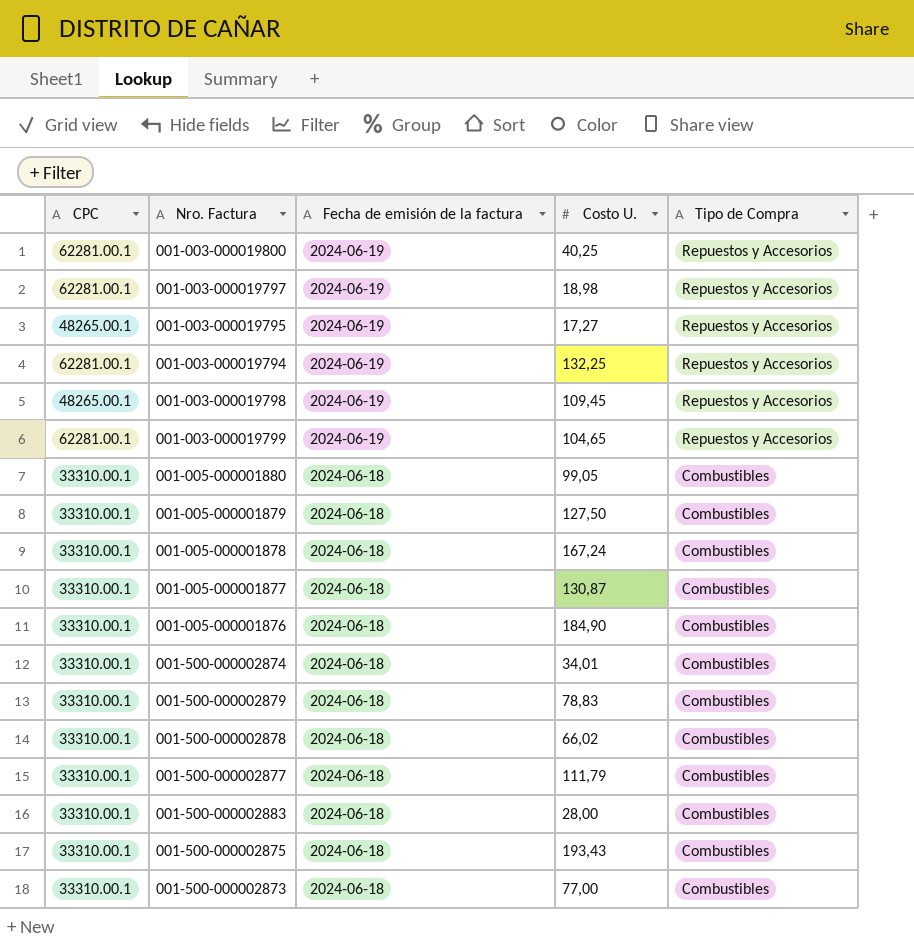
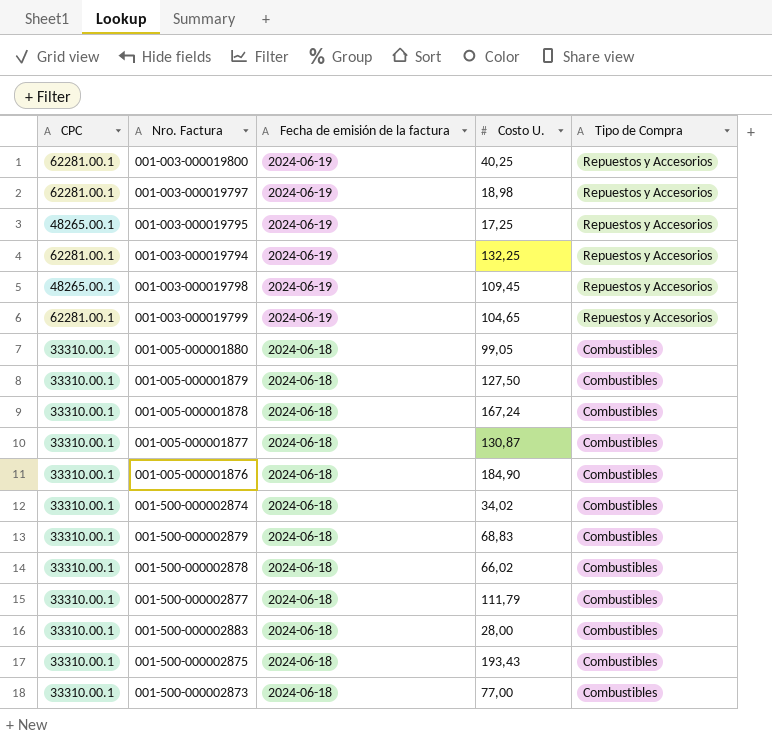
001-003-000019795 | Costo U.: 17,27 -> 17,25
001-500-000002874 | Costo U.: 34,01 -> 34,02
001-500-000002879 | Costo U.: 78,83 -> 68,83

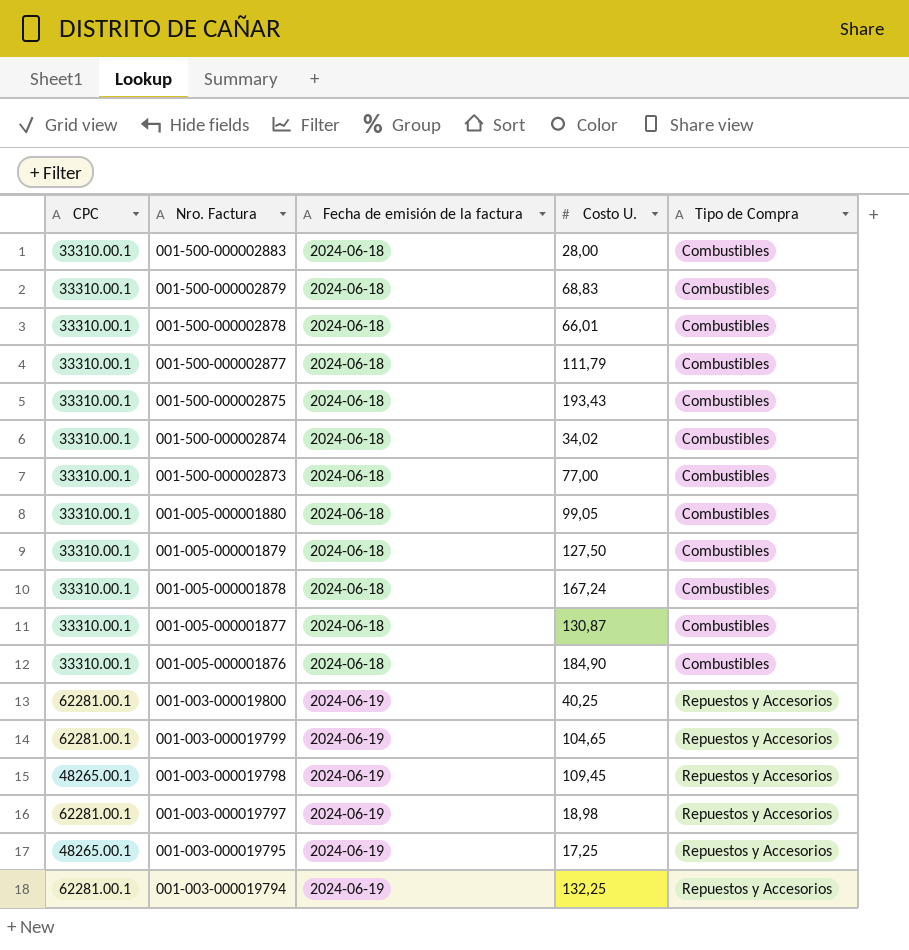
row order: Fecha de emisión de la factura descending -> Nro. Factura descending
001-500-000002878 | Costo U.: 66,02 -> 66,01

